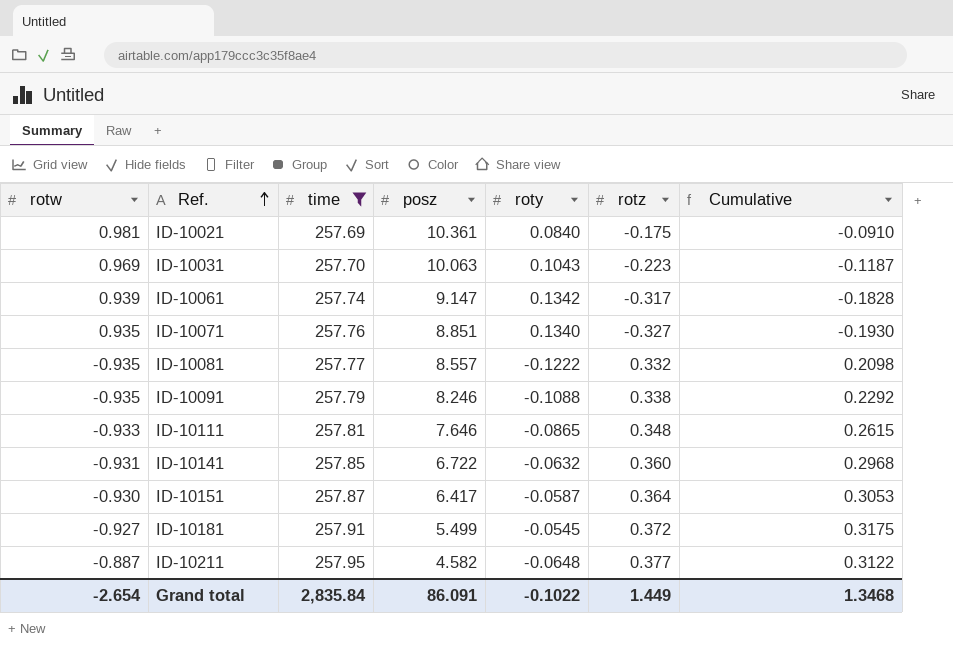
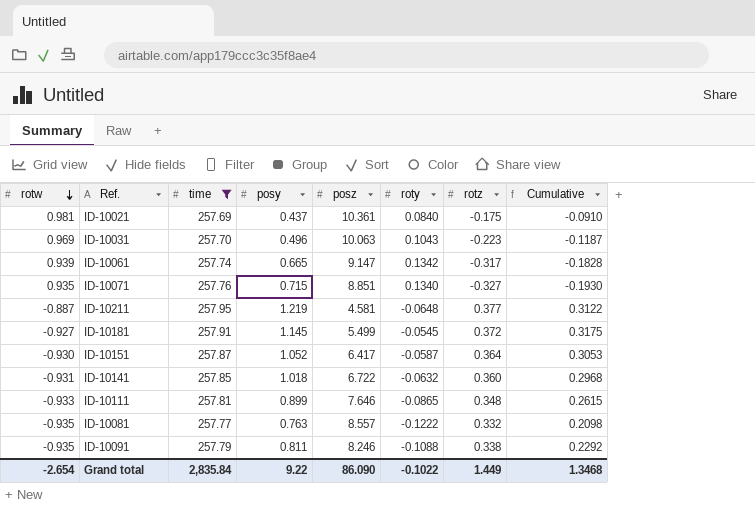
row order: Ref. ascending -> rotw descending
column posy | position: none -> 4
ID-10211 | posz: 4.582 -> 4.581
Grand total | posz: 86.091 -> 86.090

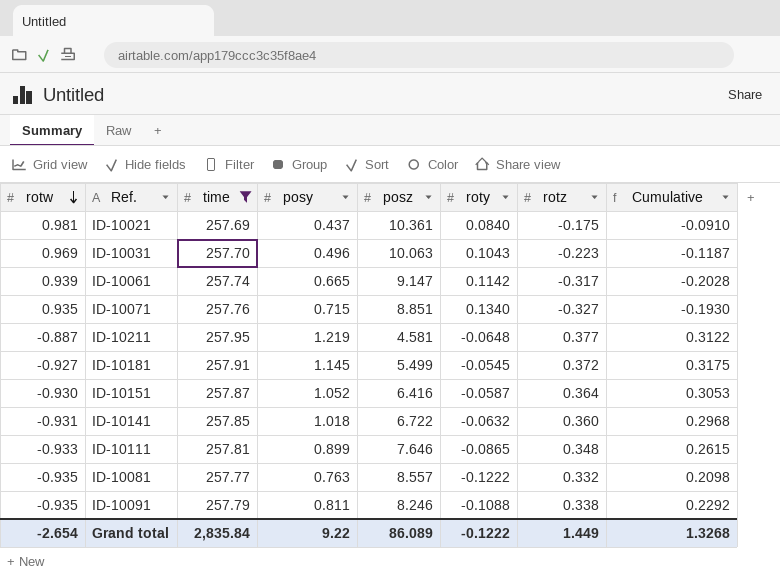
ID-10061 | roty: 0.1342 -> 0.1142
ID-10061 | Cumulative: -0.1828 -> -0.2028
ID-10151 | posz: 6.417 -> 6.416
Grand total | posz: 86.090 -> 86.089
Grand total | roty: -0.1022 -> -0.1222
Grand total | Cumulative: 1.3468 -> 1.3268

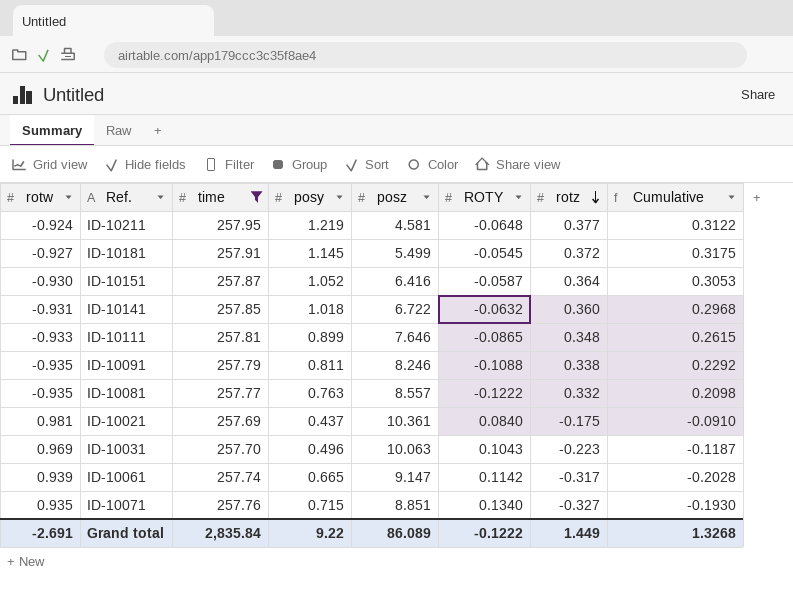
row order: rotw descending -> rotz descending
column name: roty -> ROTY
ID-10211 | rotw: -0.887 -> -0.924
Grand total | rotw: -2.654 -> -2.691

